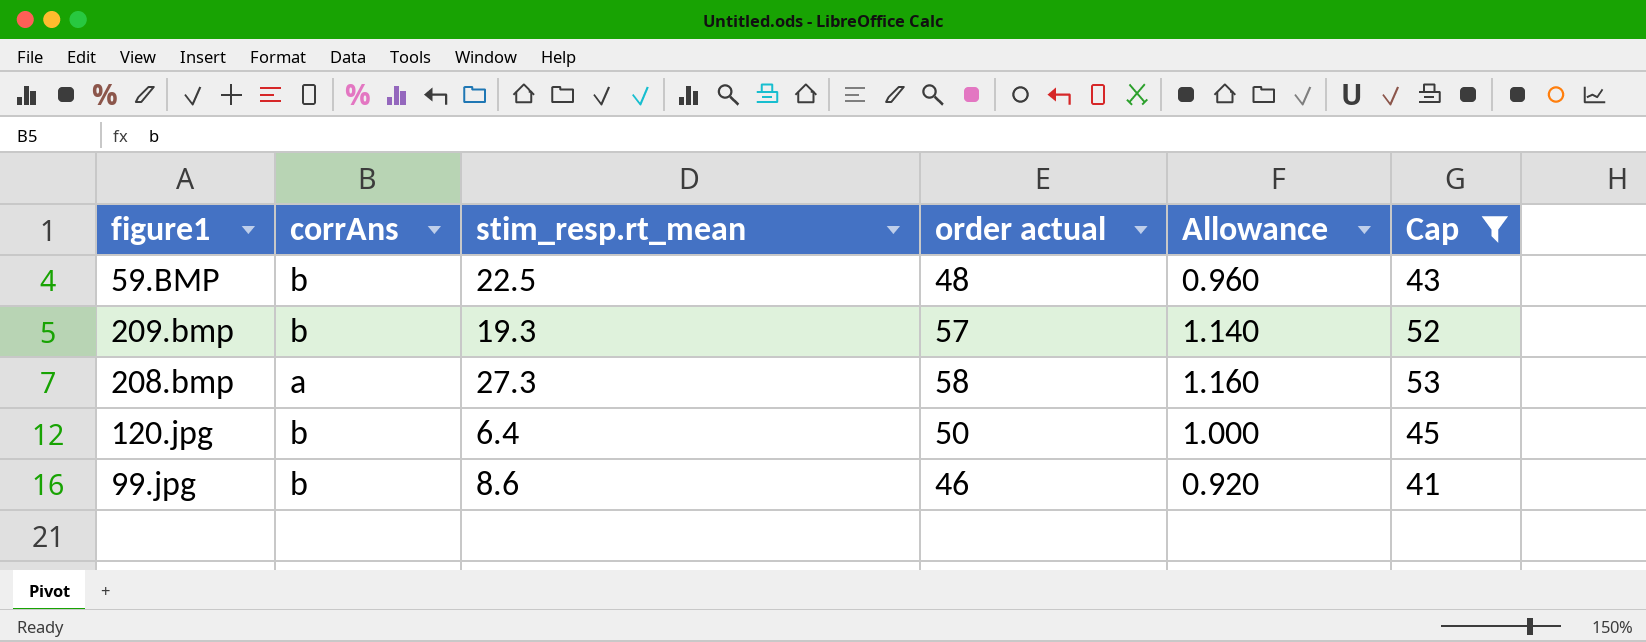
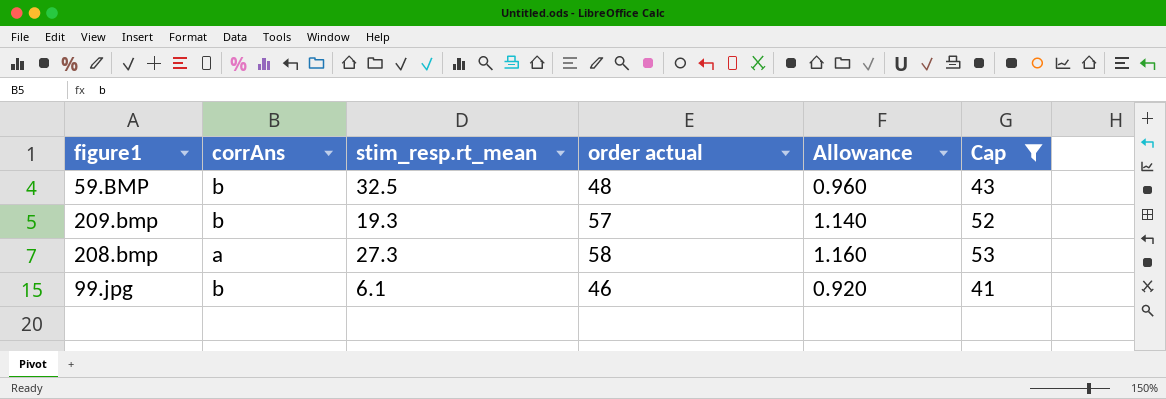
row 120.jpg: b | 6.4 | 50 | 1.000 | 45 -> none
59.BMP | stim_resp.rt_mean: 22.5 -> 32.5
99.jpg | stim_resp.rt_mean: 8.6 -> 6.1

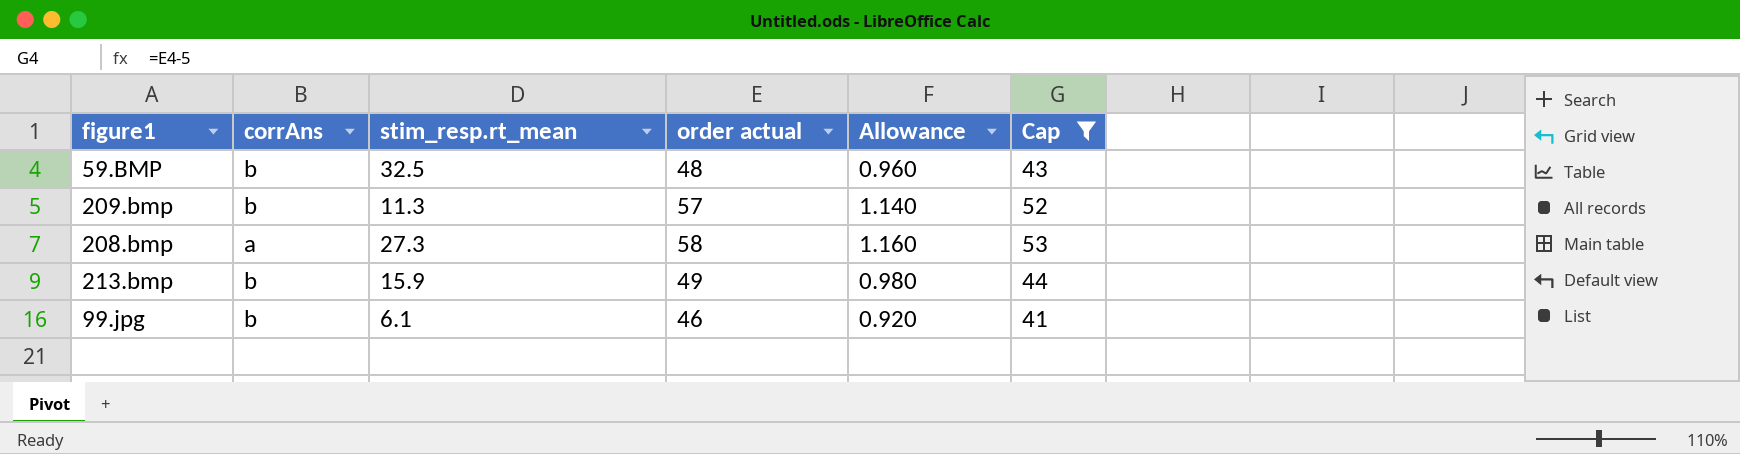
209.bmp | stim_resp.rt_mean: 19.3 -> 11.3
row 213.bmp: none -> b | 15.9 | 49 | 0.980 | 44

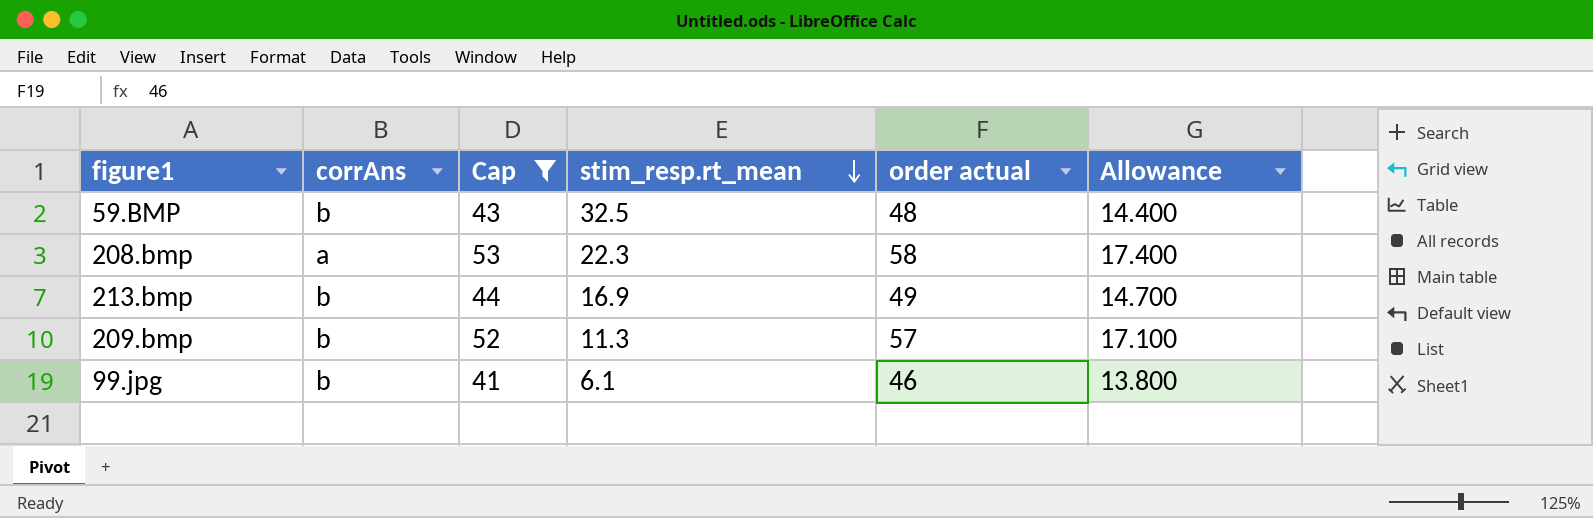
row order: none -> stim_resp.rt_mean descending
column Cap | position: 6 -> 3
column Allowance | formula: [order actual] * 0.02 -> [order actual] * 0.3
208.bmp | stim_resp.rt_mean: 27.3 -> 22.3
213.bmp | stim_resp.rt_mean: 15.9 -> 16.9

